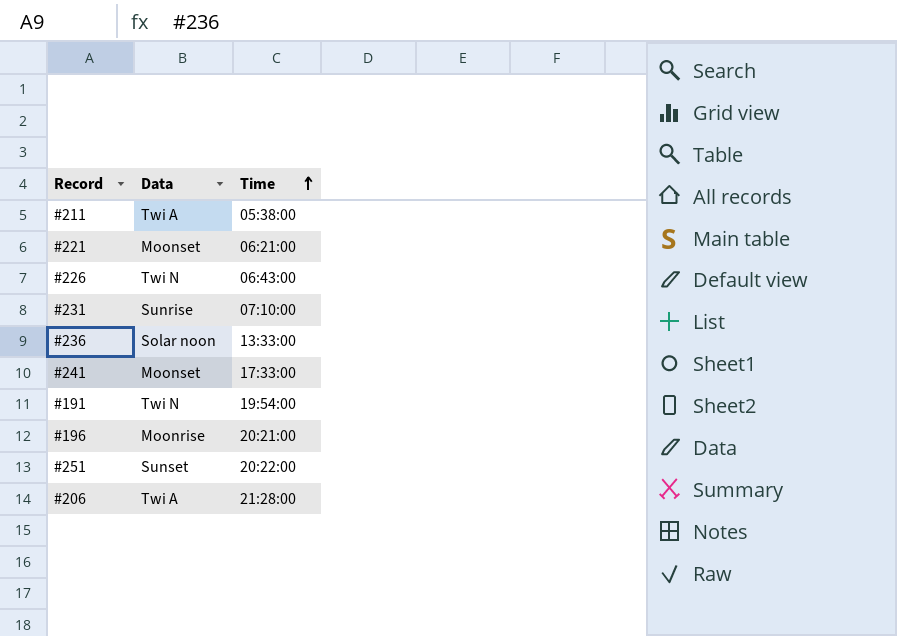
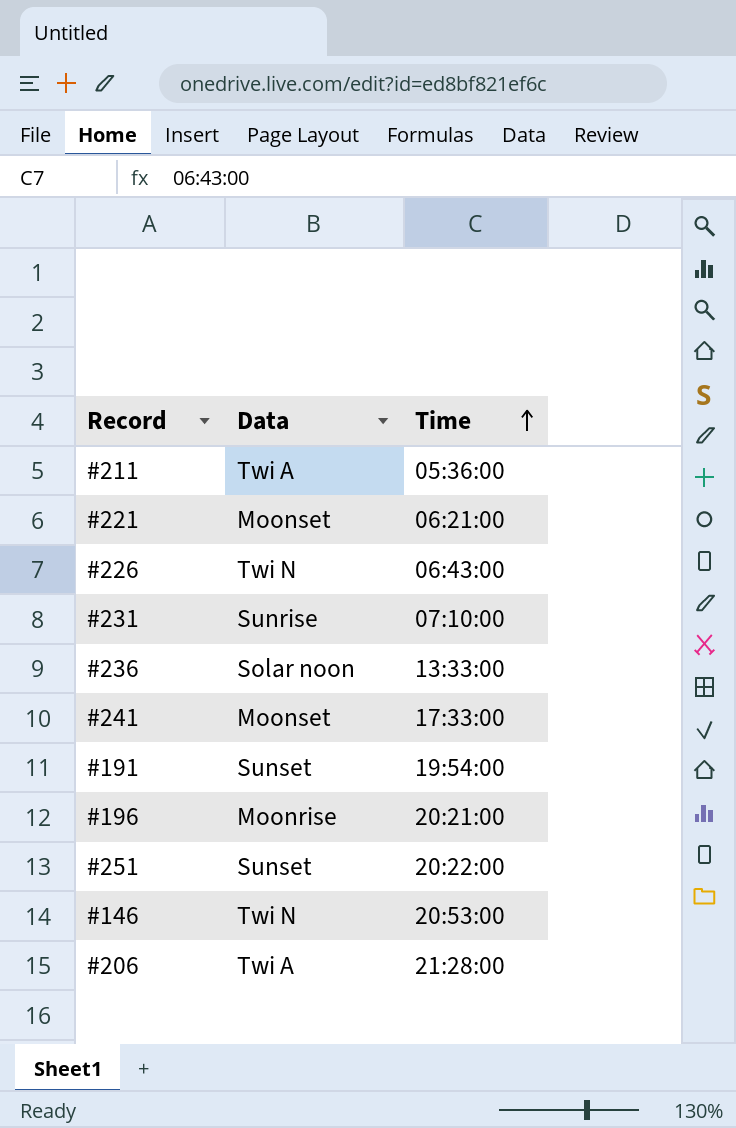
#211 | Time: 05:38:00 -> 05:36:00
#191 | Data: Twi N -> Sunset
row #146: none -> Twi N | 20:53:00

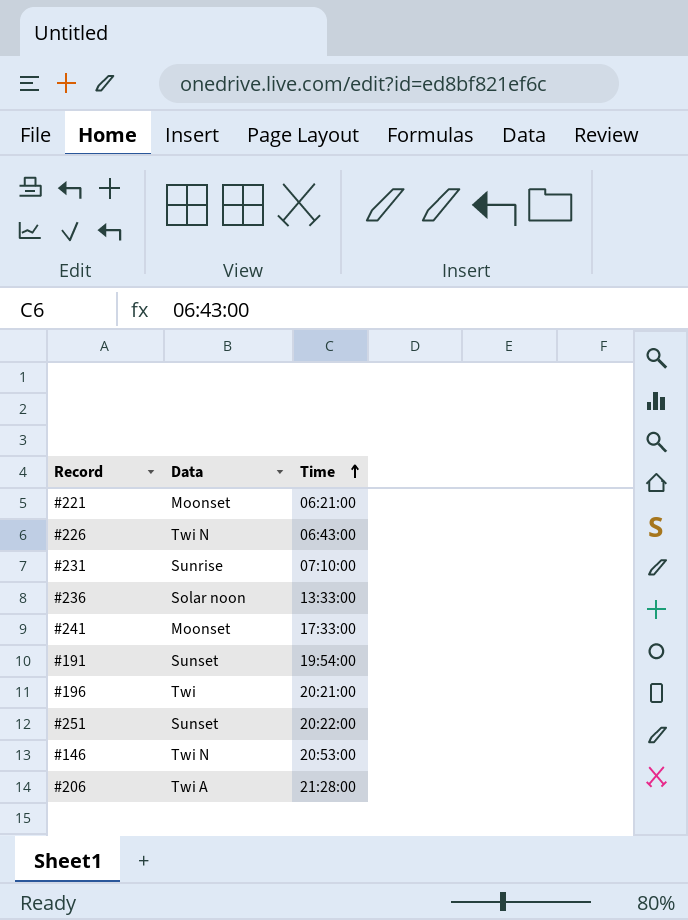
row #211: Twi A | 05:36:00 -> none
#196 | Data: Moonrise -> Twi

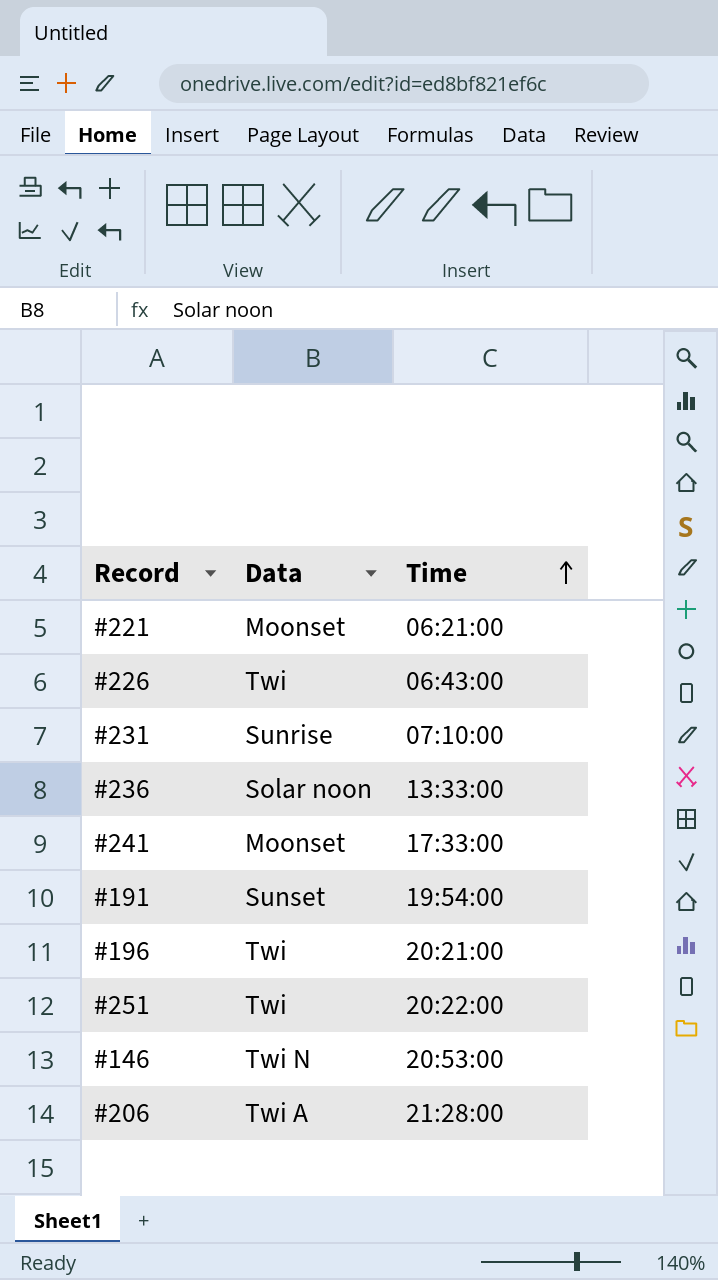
#226 | Data: Twi N -> Twi
#251 | Data: Sunset -> Twi

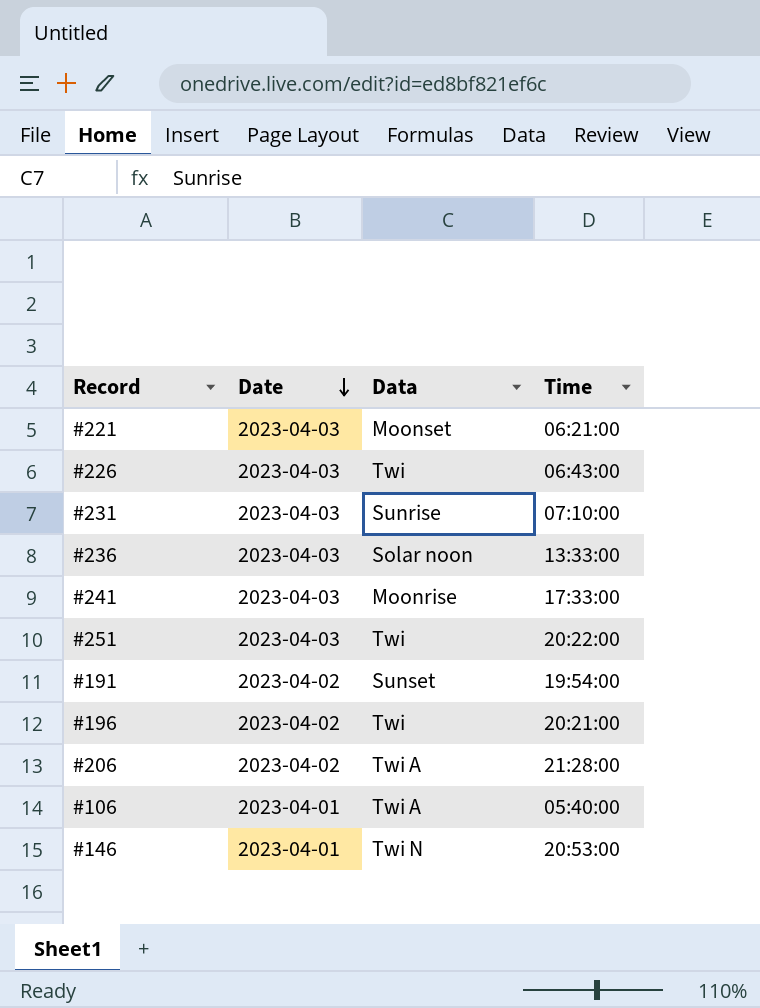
row order: Time ascending -> Date descending
column Date | position: none -> 2
#241 | Data: Moonset -> Moonrise
row #106: none -> 2023-04-01 | Twi A | 05:40:00

